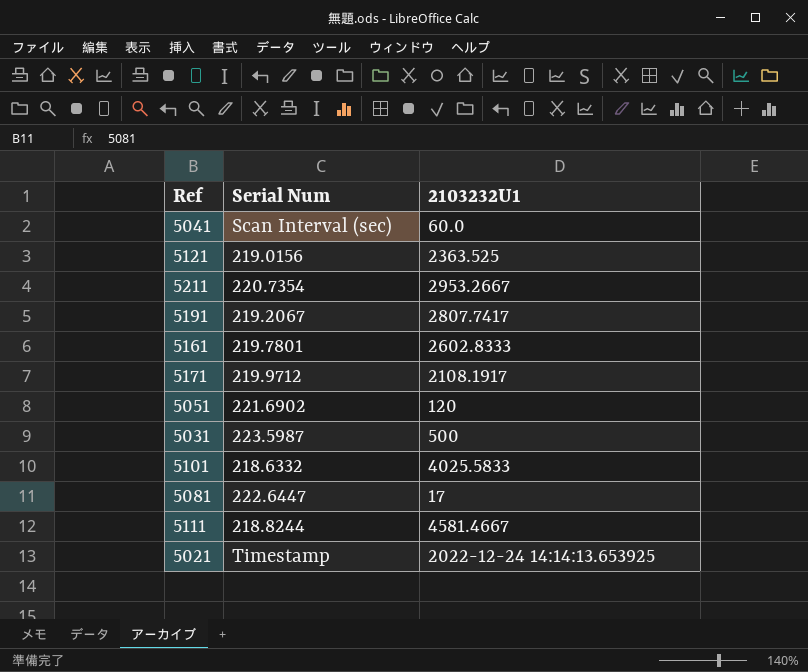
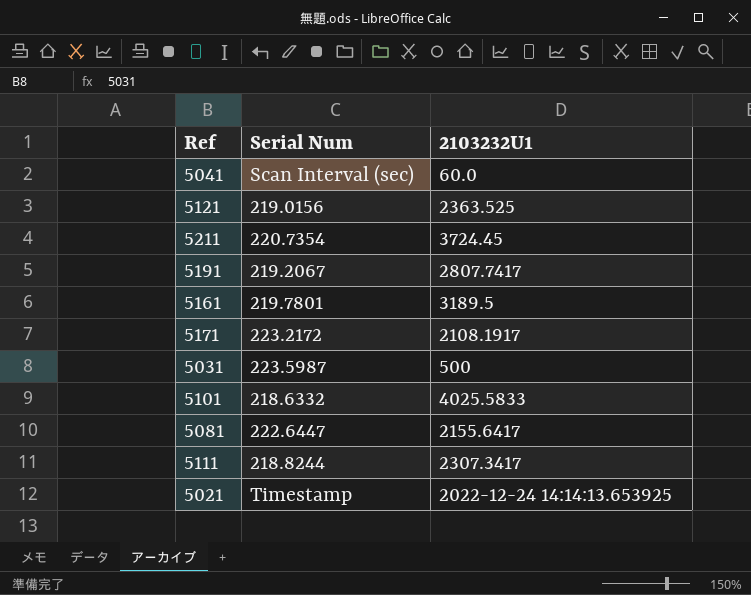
row 5051: 221.6902 | 120 -> none
5211 | 2103232U1: 2953.2667 -> 3724.45
5161 | 2103232U1: 2602.8333 -> 3189.5
5171 | Serial Num: 219.9712 -> 223.2172
5081 | 2103232U1: 17 -> 2155.6417
5111 | 2103232U1: 4581.4667 -> 2307.3417

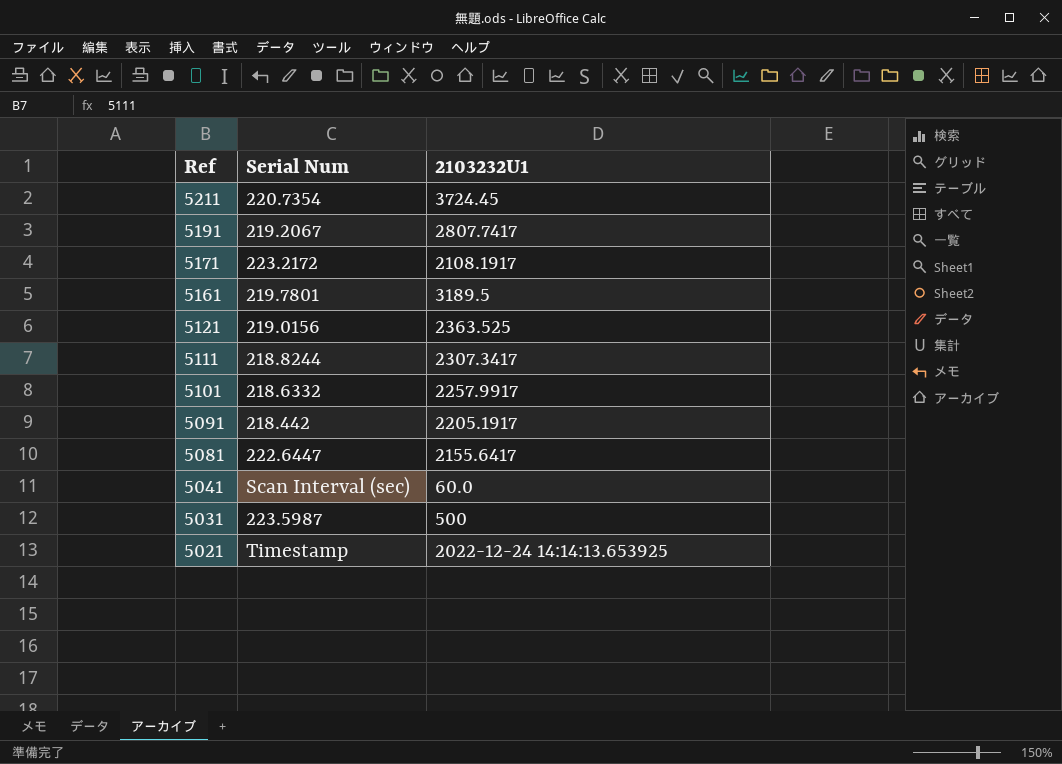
row order: none -> Ref descending
5101 | 2103232U1: 4025.5833 -> 2257.9917
row 5091: none -> 218.442 | 2205.1917

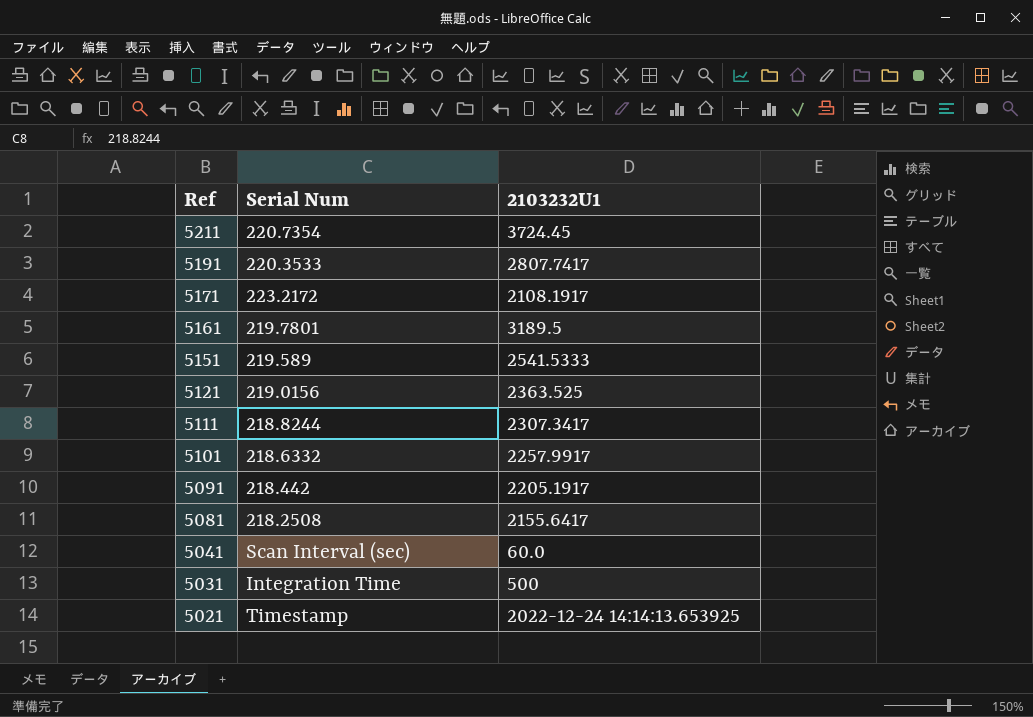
5191 | Serial Num: 219.2067 -> 220.3533
row 5151: none -> 219.589 | 2541.5333
5081 | Serial Num: 222.6447 -> 218.2508
5031 | Serial Num: 223.5987 -> Integration Time

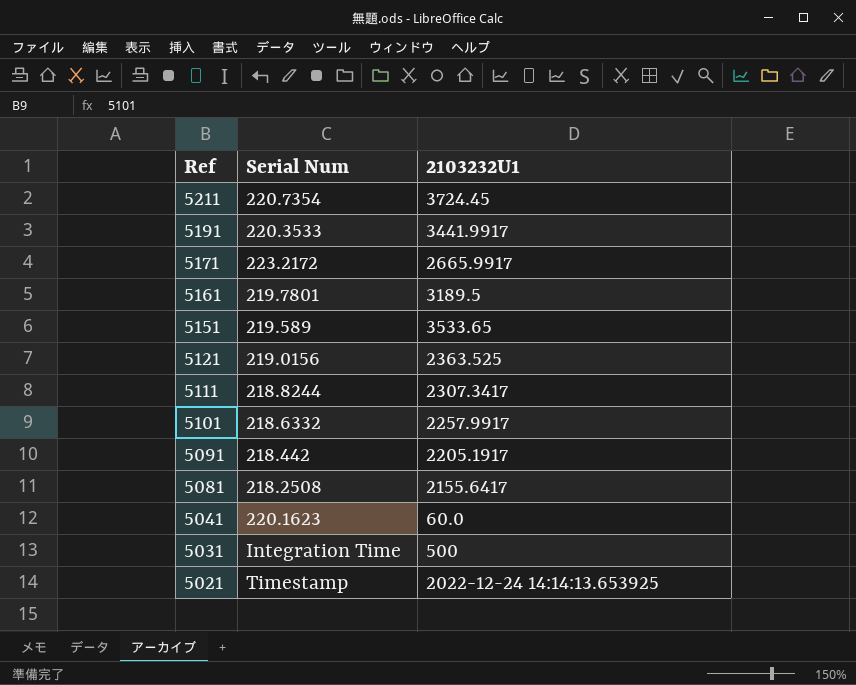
5191 | 2103232U1: 2807.7417 -> 3441.9917
5171 | 2103232U1: 2108.1917 -> 2665.9917
5151 | 2103232U1: 2541.5333 -> 3533.65
5041 | Serial Num: Scan Interval (sec) -> 220.1623

